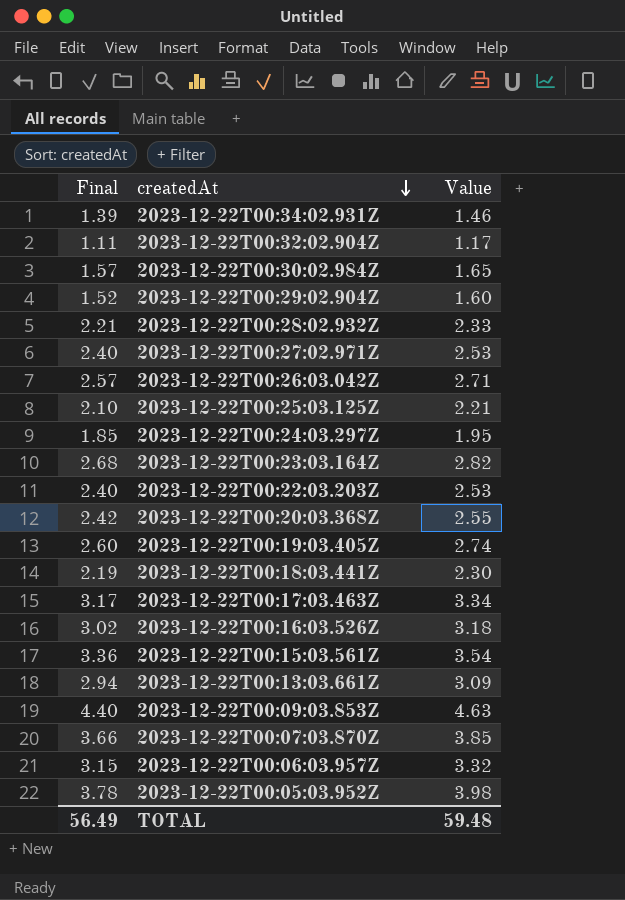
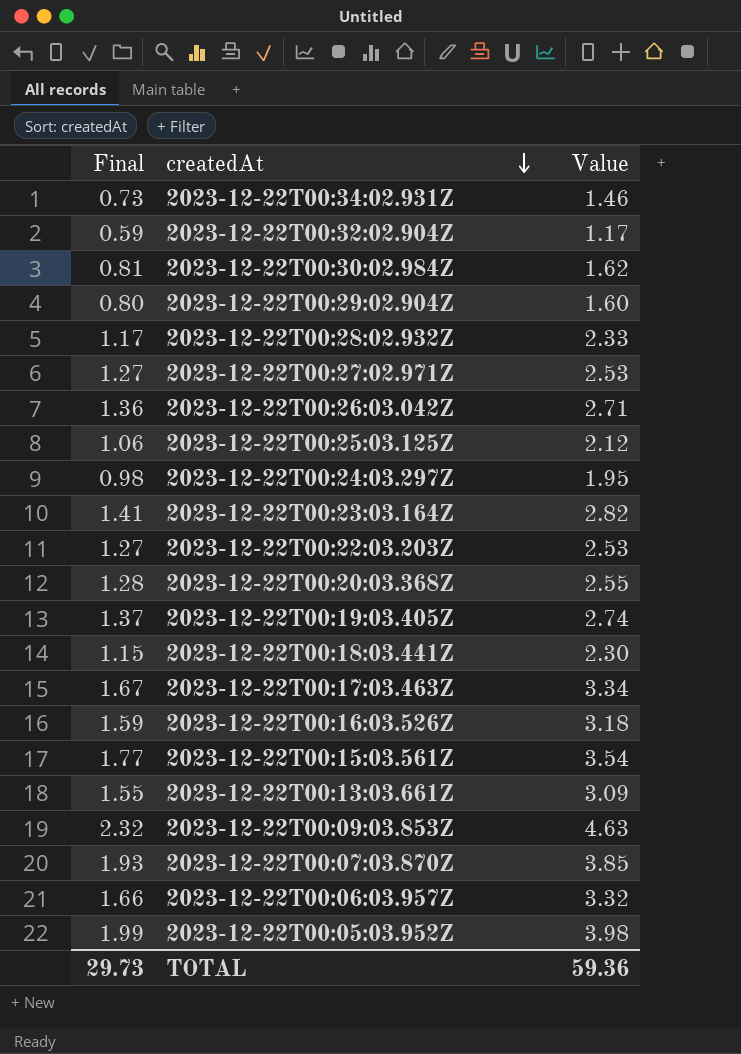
column Final | formula: [Value] * 0.95 -> [Value] * 0.5
2023-12-22T00:30:02.984Z | Value: 1.65 -> 1.62
2023-12-22T00:25:03.125Z | Value: 2.21 -> 2.12
TOTAL | Final: 56.49 -> 29.73
TOTAL | Value: 59.48 -> 59.36

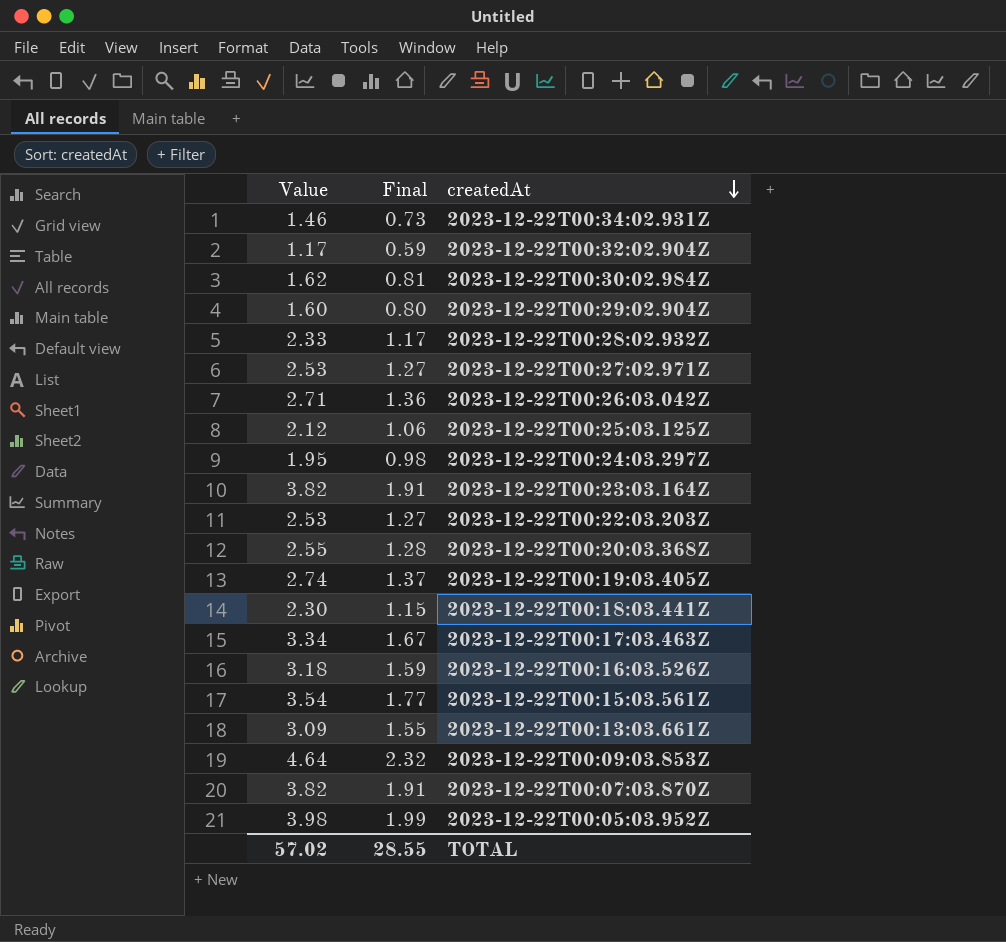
column Value | position: 3 -> 1
row 2023-12-22T00:06:03.957Z: 1.66 | 3.32 -> none
2023-12-22T00:23:03.164Z | Value: 2.82 -> 3.82
2023-12-22T00:23:03.164Z | Final: 1.41 -> 1.91
2023-12-22T00:09:03.853Z | Value: 4.63 -> 4.64
2023-12-22T00:07:03.870Z | Value: 3.85 -> 3.82
2023-12-22T00:07:03.870Z | Final: 1.93 -> 1.91
TOTAL | Value: 59.36 -> 57.02
TOTAL | Final: 29.73 -> 28.55

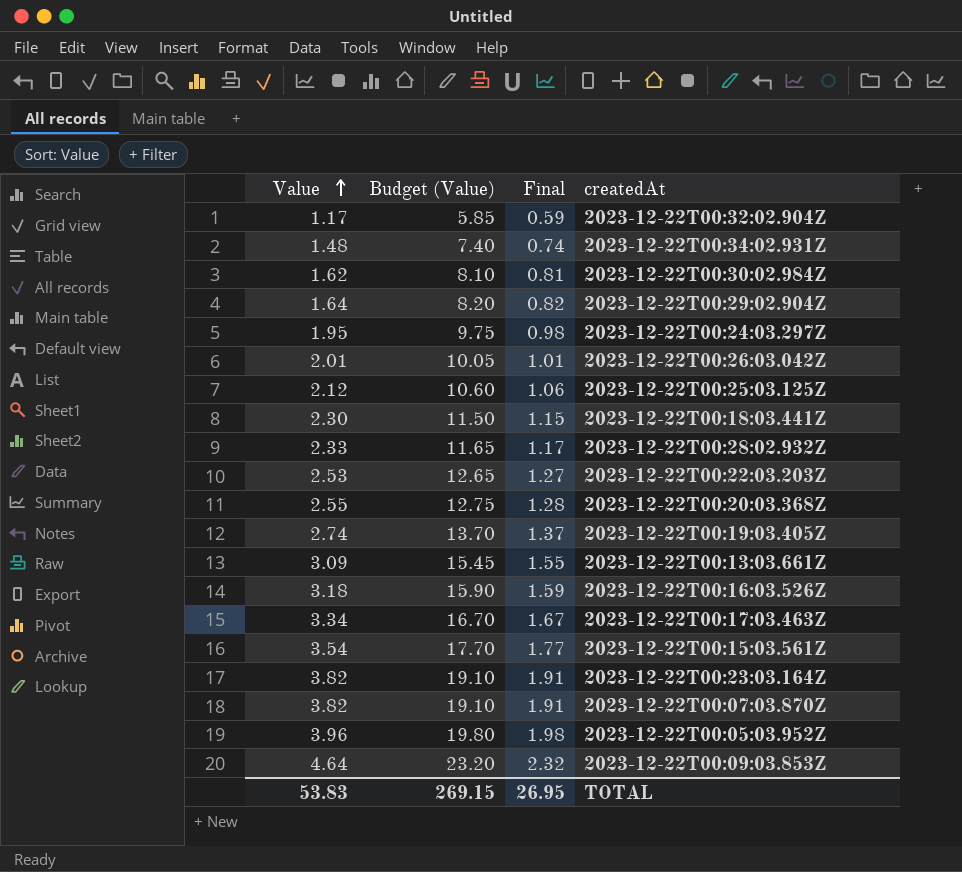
row order: createdAt descending -> Value ascending
column Budget (Value) | formula: none -> [Value] * 5
row 2023-12-22T00:27:02.971Z: 2.53 | 1.27 -> none
2023-12-22T00:34:02.931Z | Value: 1.46 -> 1.48
2023-12-22T00:34:02.931Z | Final: 0.73 -> 0.74
2023-12-22T00:29:02.904Z | Value: 1.60 -> 1.64
2023-12-22T00:29:02.904Z | Final: 0.80 -> 0.82
2023-12-22T00:26:03.042Z | Value: 2.71 -> 2.01
2023-12-22T00:26:03.042Z | Final: 1.36 -> 1.01
2023-12-22T00:05:03.952Z | Value: 3.98 -> 3.96
2023-12-22T00:05:03.952Z | Final: 1.99 -> 1.98
TOTAL | Value: 57.02 -> 53.83
TOTAL | Final: 28.55 -> 26.95

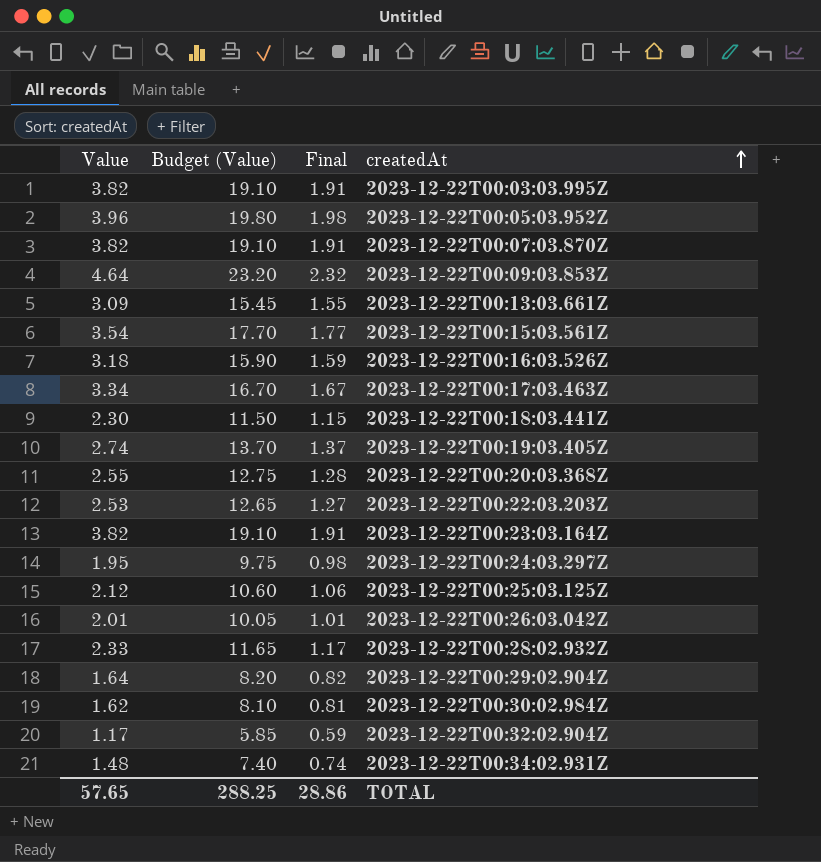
row order: Value ascending -> createdAt ascending
row 2023-12-22T00:03:03.995Z: none -> 3.82 | 19.10 | 1.91
TOTAL | Value: 53.83 -> 57.65
TOTAL | Budget (Value): 269.15 -> 288.25
TOTAL | Final: 26.95 -> 28.86

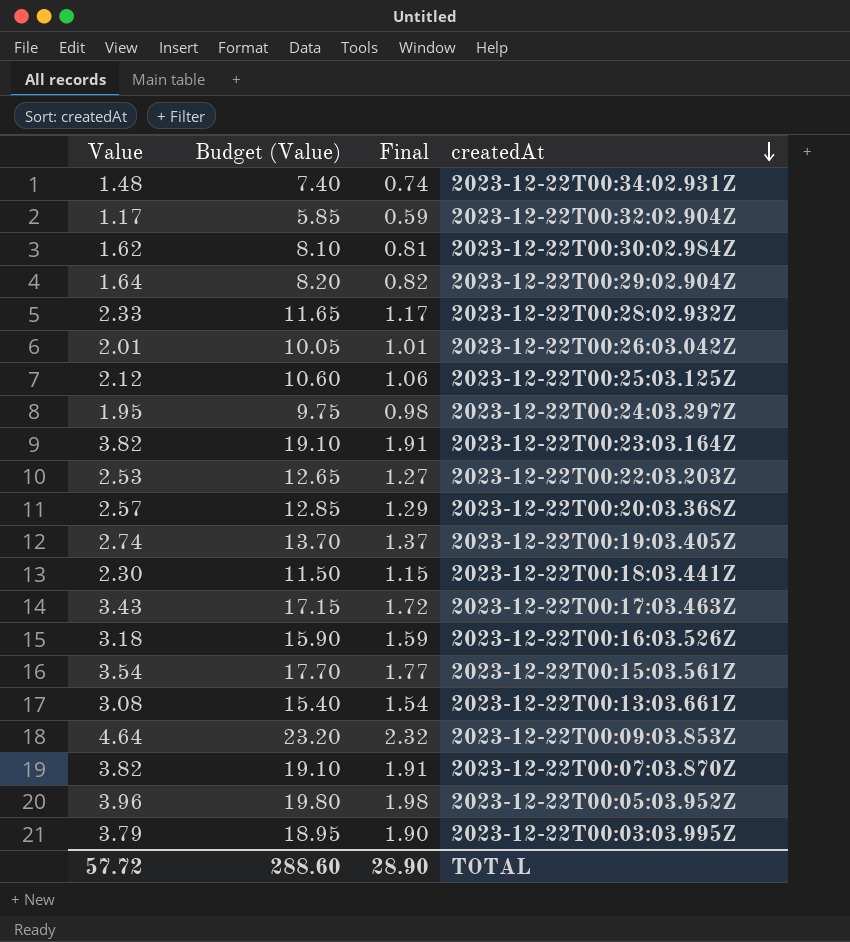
row order: createdAt ascending -> createdAt descending
2023-12-22T00:20:03.368Z | Value: 2.55 -> 2.57
2023-12-22T00:20:03.368Z | Budget (Value): 12.75 -> 12.85
2023-12-22T00:20:03.368Z | Final: 1.28 -> 1.29
2023-12-22T00:17:03.463Z | Value: 3.34 -> 3.43
2023-12-22T00:17:03.463Z | Budget (Value): 16.70 -> 17.15
2023-12-22T00:17:03.463Z | Final: 1.67 -> 1.72
2023-12-22T00:13:03.661Z | Value: 3.09 -> 3.08
2023-12-22T00:13:03.661Z | Budget (Value): 15.45 -> 15.40
2023-12-22T00:13:03.661Z | Final: 1.55 -> 1.54
2023-12-22T00:03:03.995Z | Value: 3.82 -> 3.79
2023-12-22T00:03:03.995Z | Budget (Value): 19.10 -> 18.95
2023-12-22T00:03:03.995Z | Final: 1.91 -> 1.90
TOTAL | Value: 57.65 -> 57.72
TOTAL | Budget (Value): 288.25 -> 288.60
TOTAL | Final: 28.86 -> 28.90

